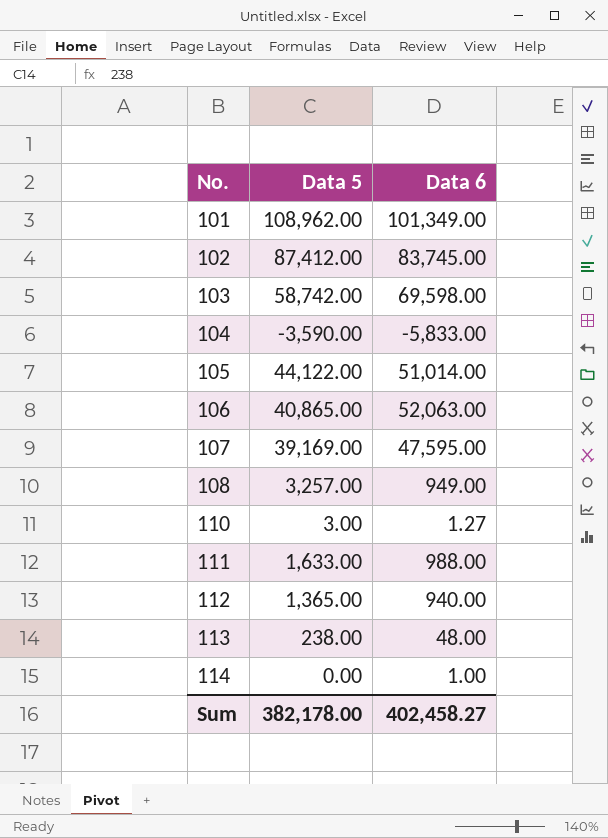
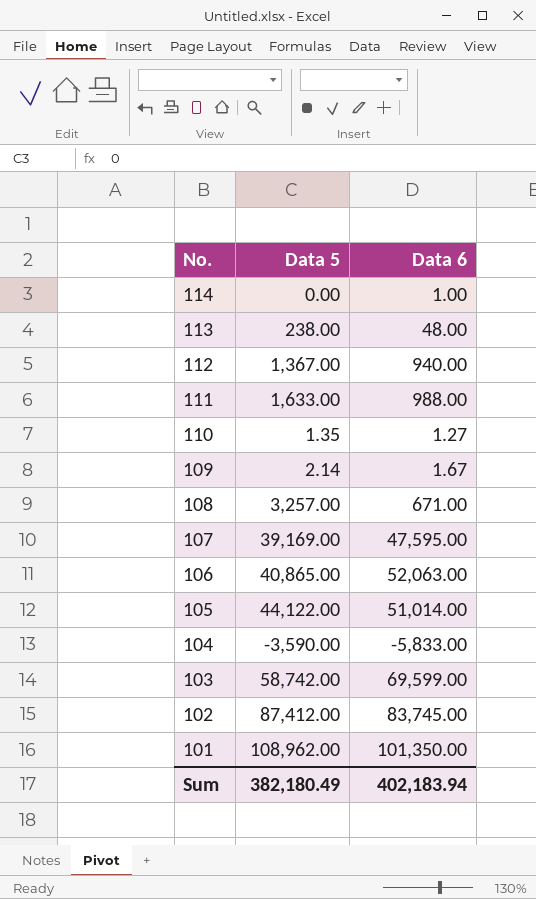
row order: No. ascending -> No. descending
112 | Data 5: 1,365.00 -> 1,367.00
110 | Data 5: 3.00 -> 1.35
row 109: none -> 2.14 | 1.67
108 | Data 6: 949.00 -> 671.00
103 | Data 6: 69,598.00 -> 69,599.00
101 | Data 6: 101,349.00 -> 101,350.00
Sum | Data 5: 382,178.00 -> 382,180.49
Sum | Data 6: 402,458.27 -> 402,183.94

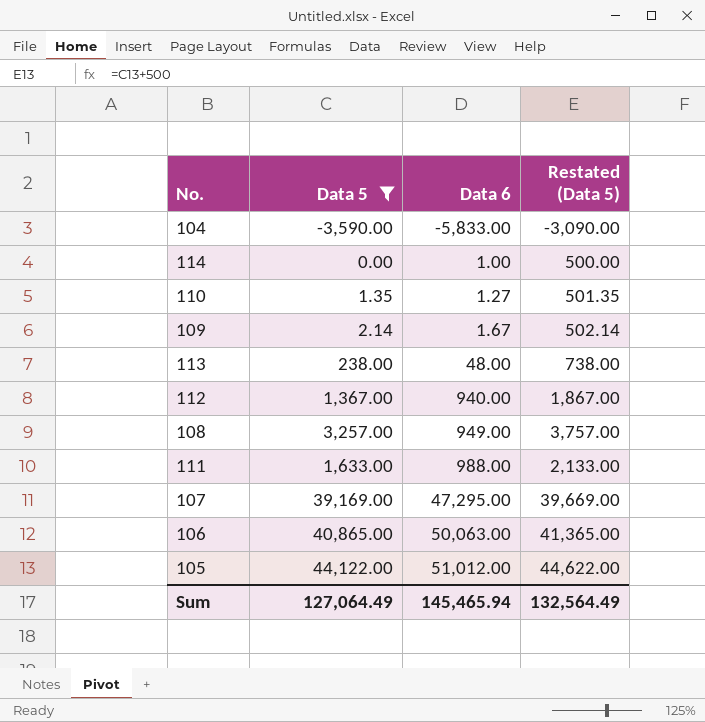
filter: none -> Data 5 <= 44,122.00
row order: No. descending -> Data 6 ascending
column Restated (Data 5) | formula: none -> [Data 5] + 500
108 | Data 6: 671.00 -> 949.00
107 | Data 6: 47,595.00 -> 47,295.00
106 | Data 6: 52,063.00 -> 50,063.00
105 | Data 6: 51,014.00 -> 51,012.00
Sum | Data 5: 382,180.49 -> 127,064.49
Sum | Data 6: 402,183.94 -> 145,465.94

